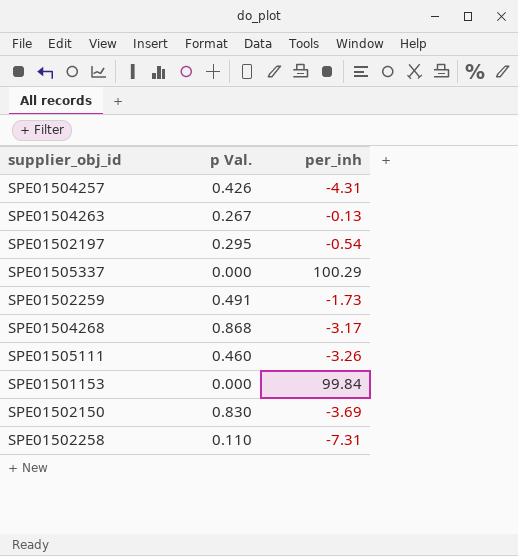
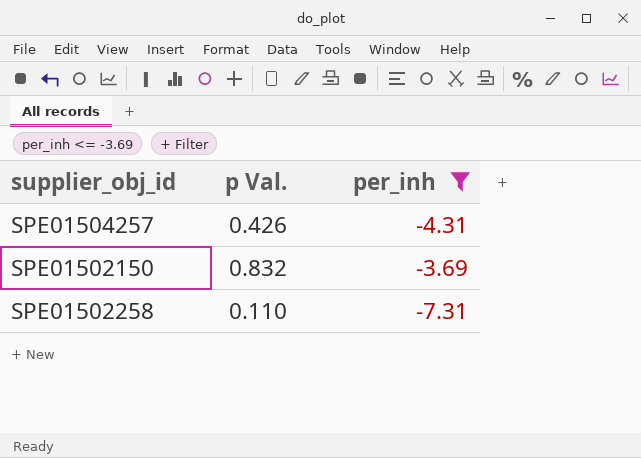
filter: none -> per_inh <= -3.69
SPE01502150 | p Val.: 0.830 -> 0.832

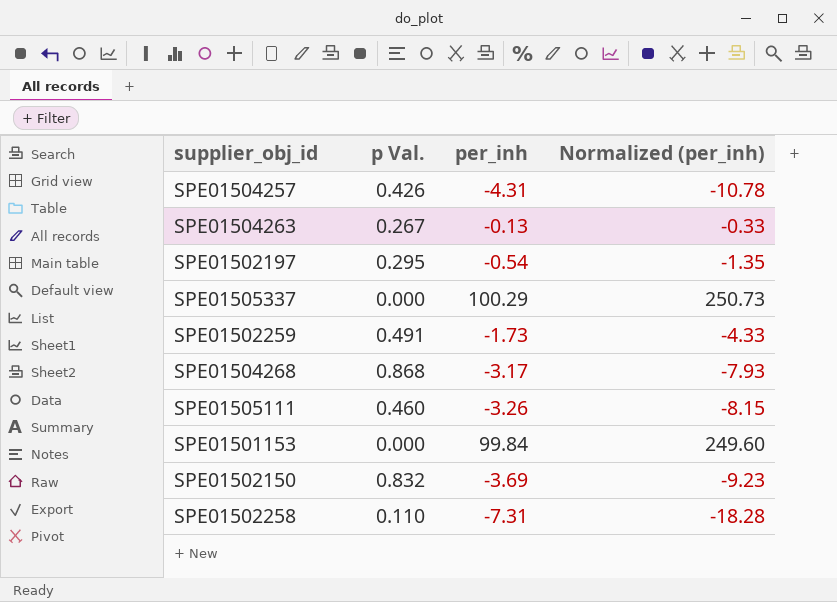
filter: per_inh <= -3.69 -> none
column Normalized (per_inh) | formula: none -> [per_inh] * 2.5

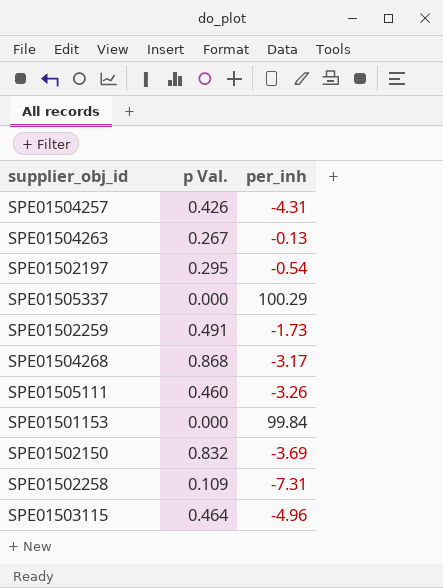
column Normalized (per_inh) | formula: [per_inh] * 2.5 -> none
SPE01502258 | p Val.: 0.110 -> 0.109
row SPE01503115: none -> 0.464 | -4.96

